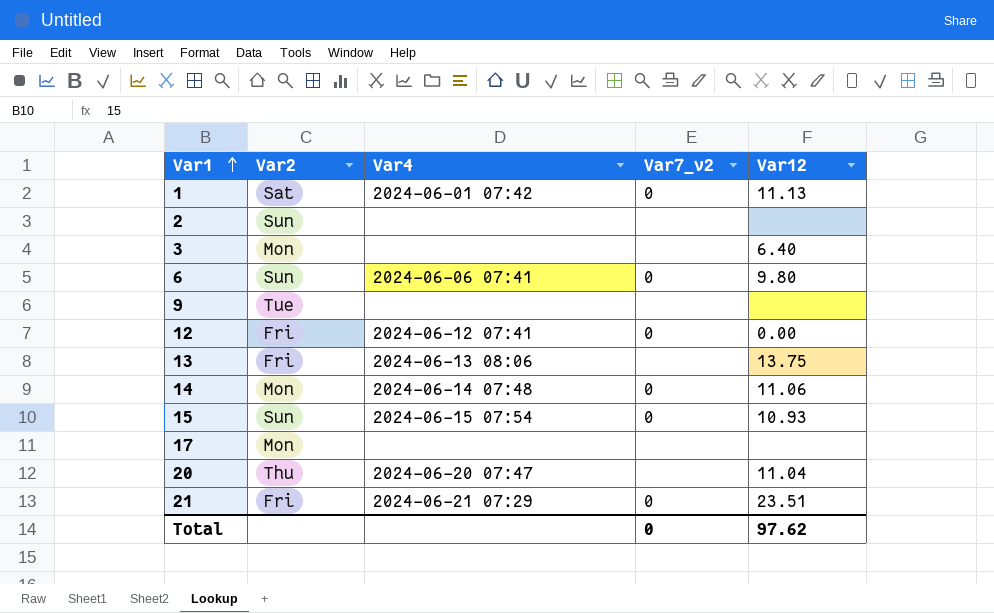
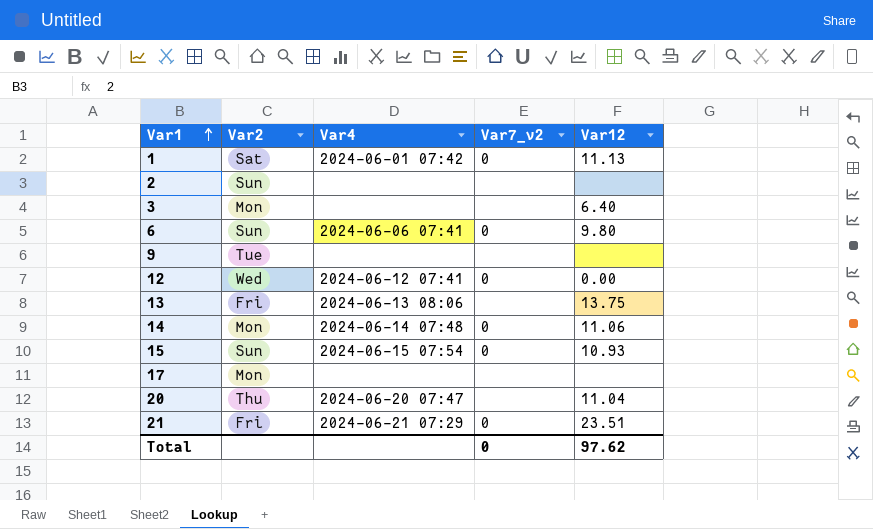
12 | Var2: Fri -> Wed

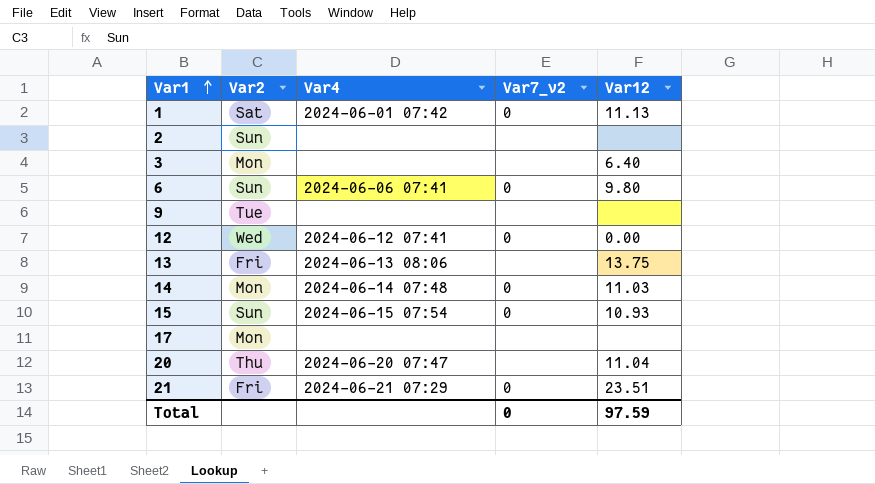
14 | Var12: 11.06 -> 11.03
Total | Var12: 97.62 -> 97.59

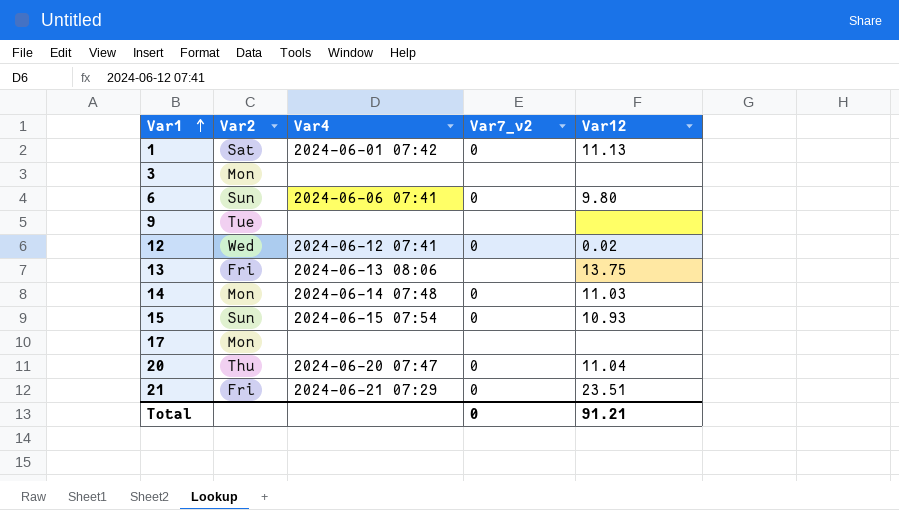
row 2: Sun | none | none | none -> none
3 | Var12: 6.40 -> none
12 | Var12: 0.00 -> 0.02
20 | Var7_v2: none -> 0
Total | Var12: 97.59 -> 91.21

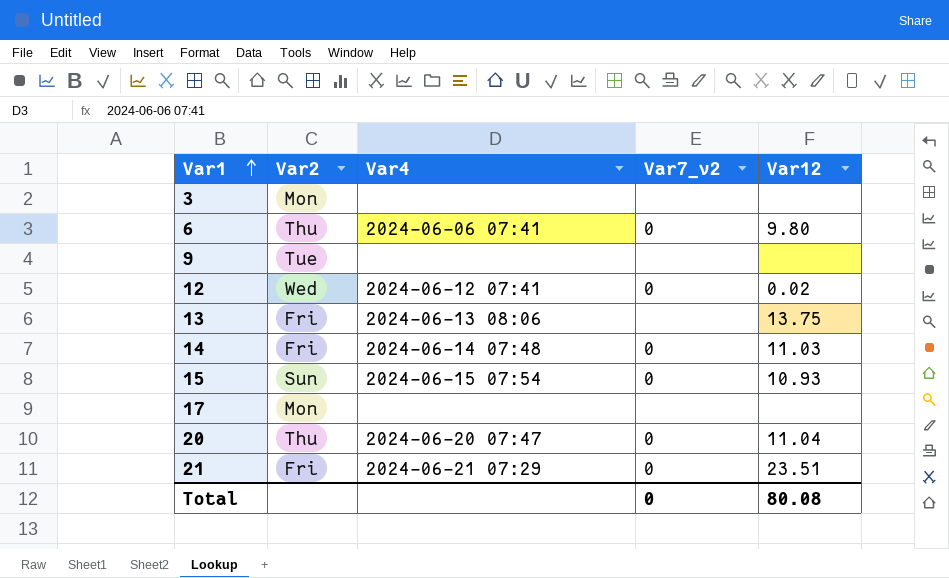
row 1: Sat | 2024-06-01 07:42 | 0 | 11.13 -> none
6 | Var2: Sun -> Thu
14 | Var2: Mon -> Fri
Total | Var12: 91.21 -> 80.08

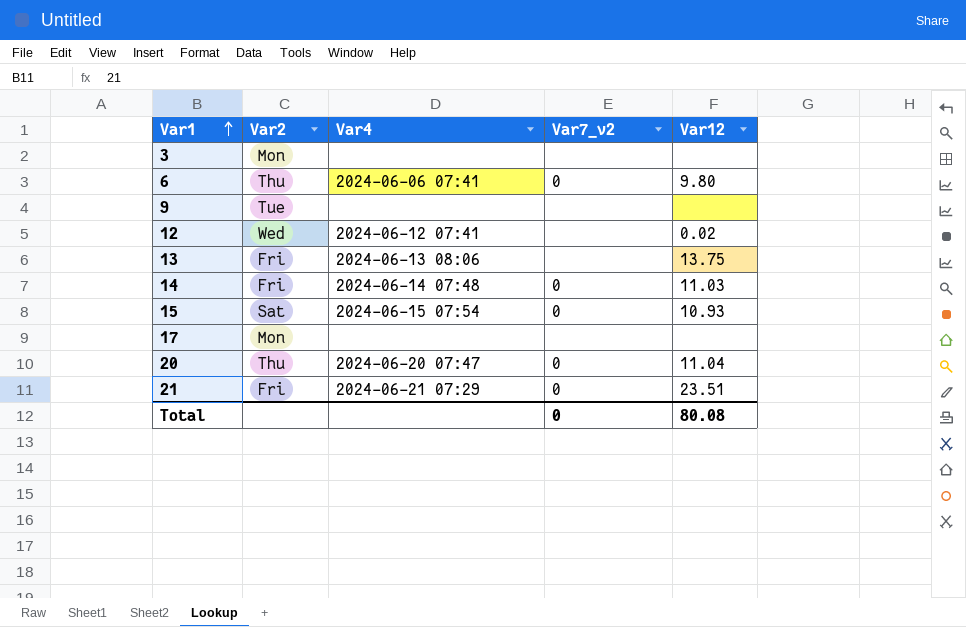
12 | Var7_v2: 0 -> none
15 | Var2: Sun -> Sat

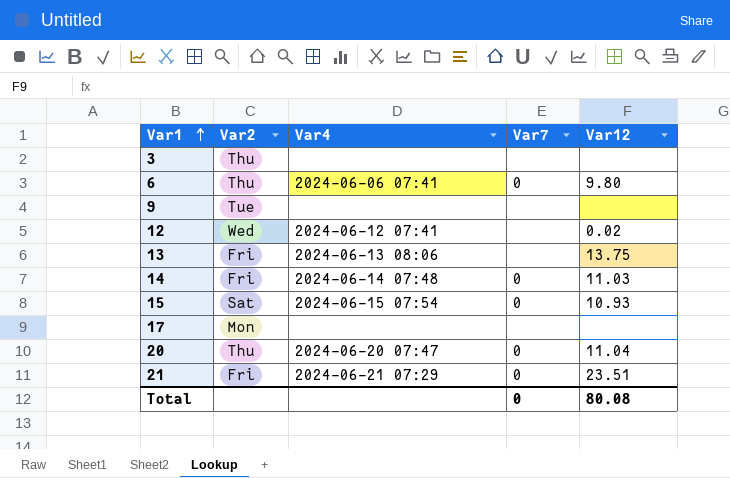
column name: Var7_v2 -> Var7
3 | Var2: Mon -> Thu

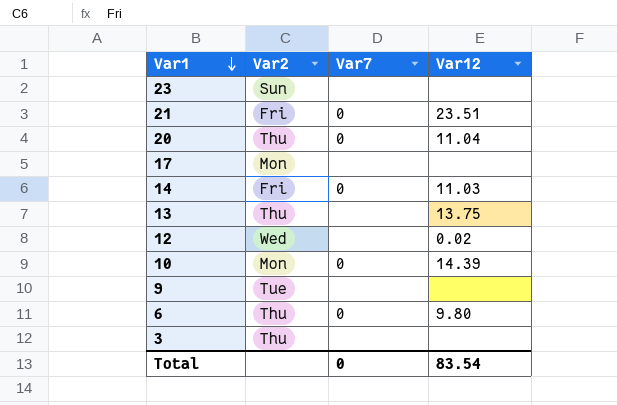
row order: Var1 ascending -> Var1 descending
column Var4 | position: 3 -> none
row 15: Sat | 2024-06-15 07:54 | 0 | 10.93 -> none
row 23: none -> Sun | none | none
13 | Var2: Fri -> Thu
row 10: none -> Mon | 0 | 14.39
Total | Var12: 80.08 -> 83.54

